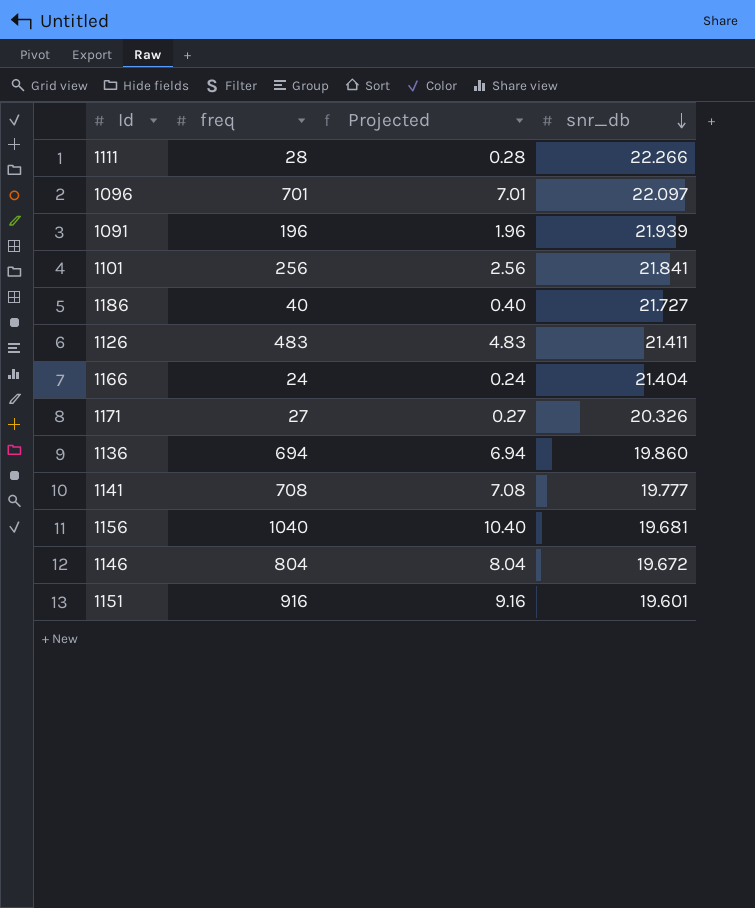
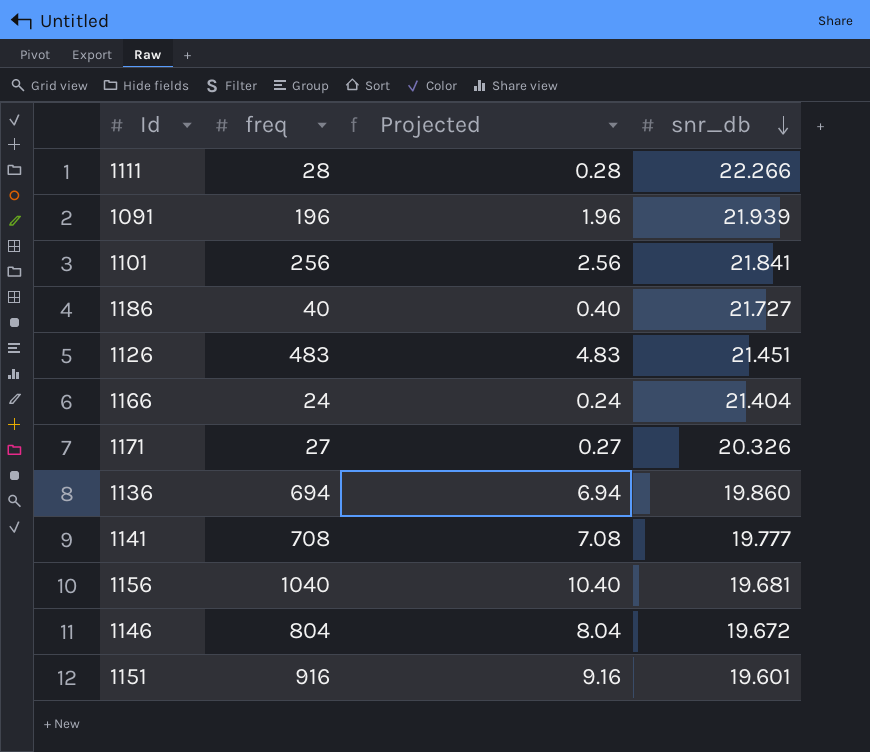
row 1096: 701 | 7.01 | 22.097 -> none
1126 | snr_db: 21.411 -> 21.451

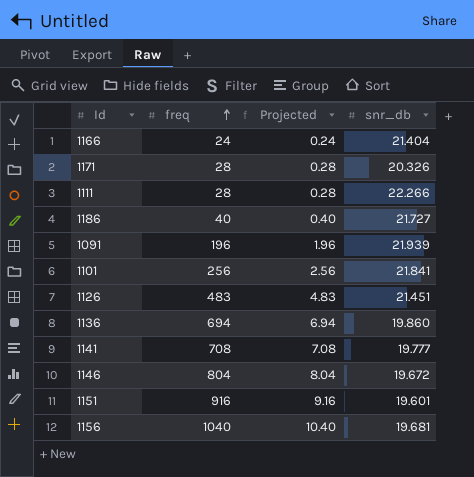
row order: snr_db descending -> freq ascending
1171 | freq: 27 -> 28
1171 | Projected: 0.27 -> 0.28

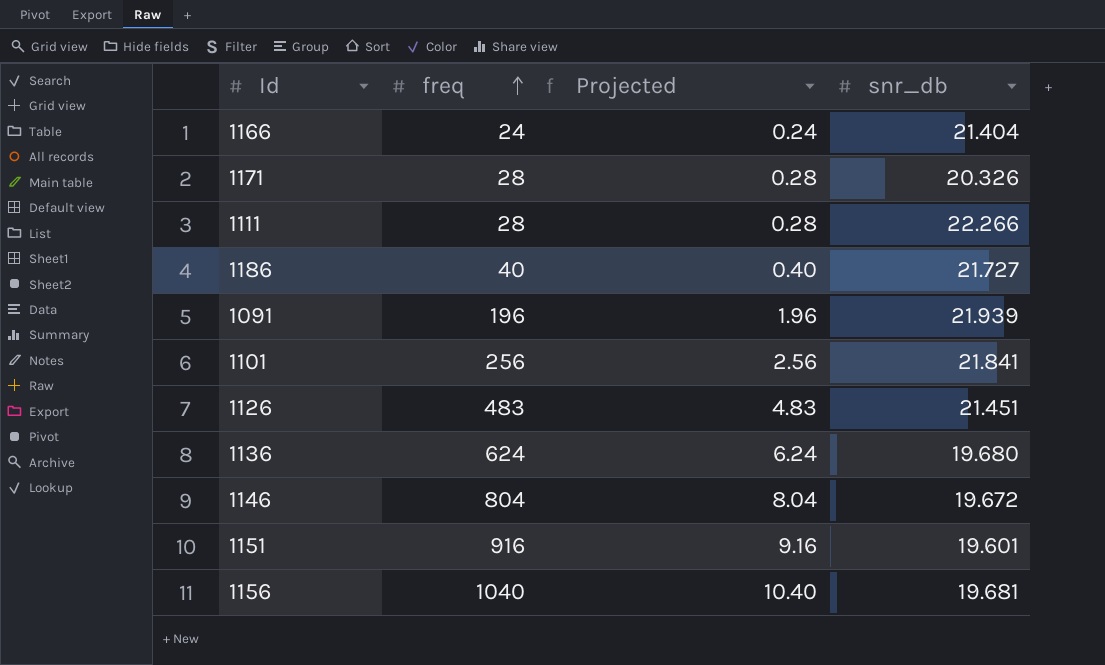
row 1141: 708 | 7.08 | 19.777 -> none
1136 | freq: 694 -> 624
1136 | Projected: 6.94 -> 6.24
1136 | snr_db: 19.860 -> 19.680

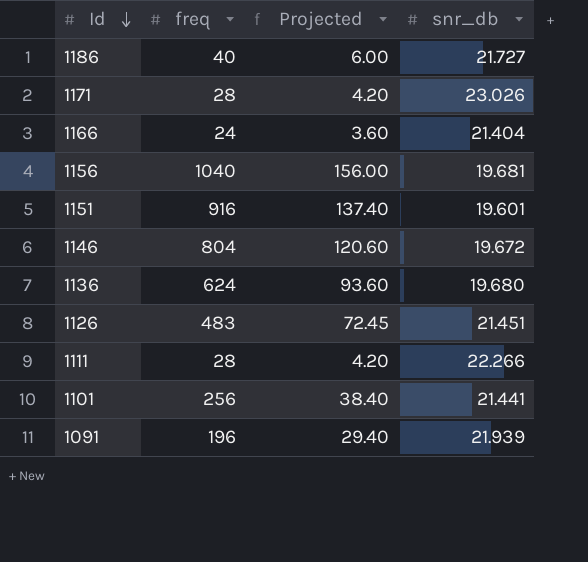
row order: freq ascending -> Id descending
column Projected | formula: [freq] * 0.01 -> [freq] * 0.15
1171 | snr_db: 20.326 -> 23.026
1101 | snr_db: 21.841 -> 21.441

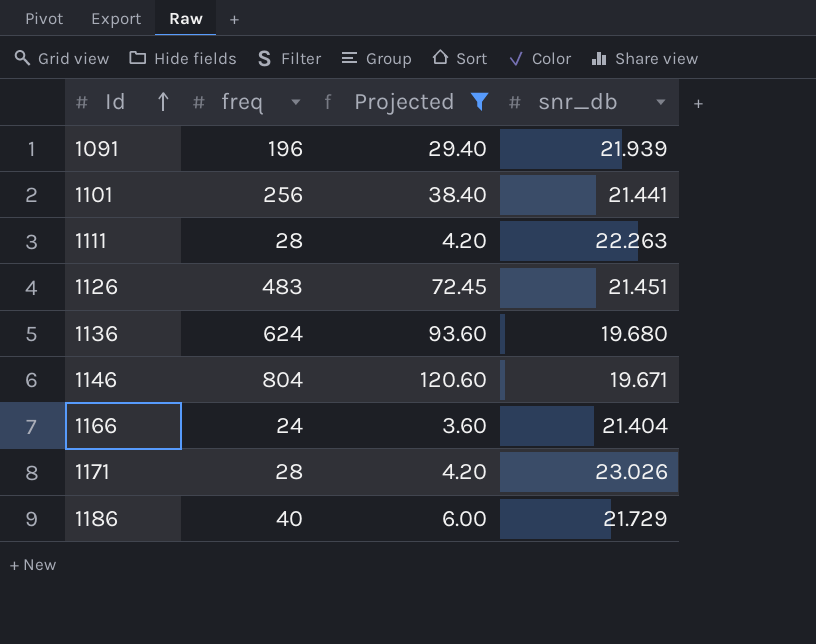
filter: none -> Projected <= 120.60
row order: Id descending -> Id ascending
1111 | snr_db: 22.266 -> 22.263
1146 | snr_db: 19.672 -> 19.671
1186 | snr_db: 21.727 -> 21.729

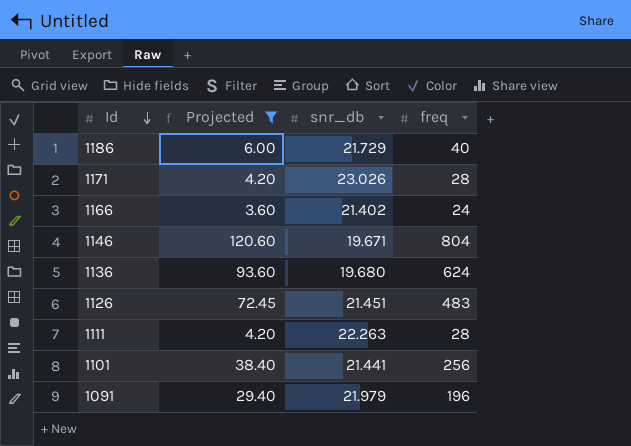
row order: Id ascending -> Id descending
column freq | position: 2 -> 4
1166 | snr_db: 21.404 -> 21.402
1091 | snr_db: 21.939 -> 21.979

